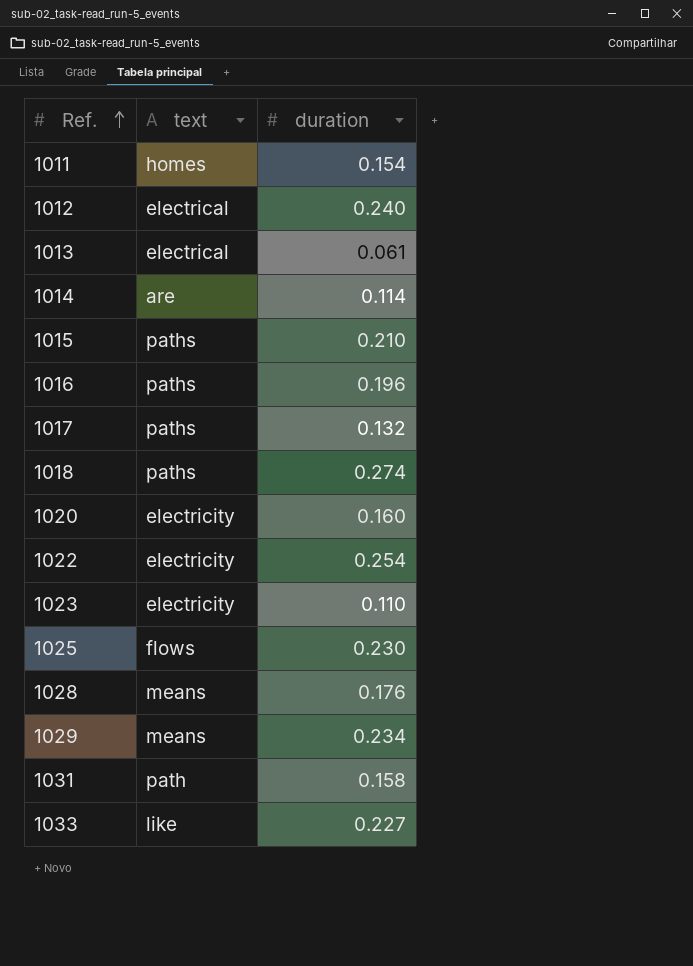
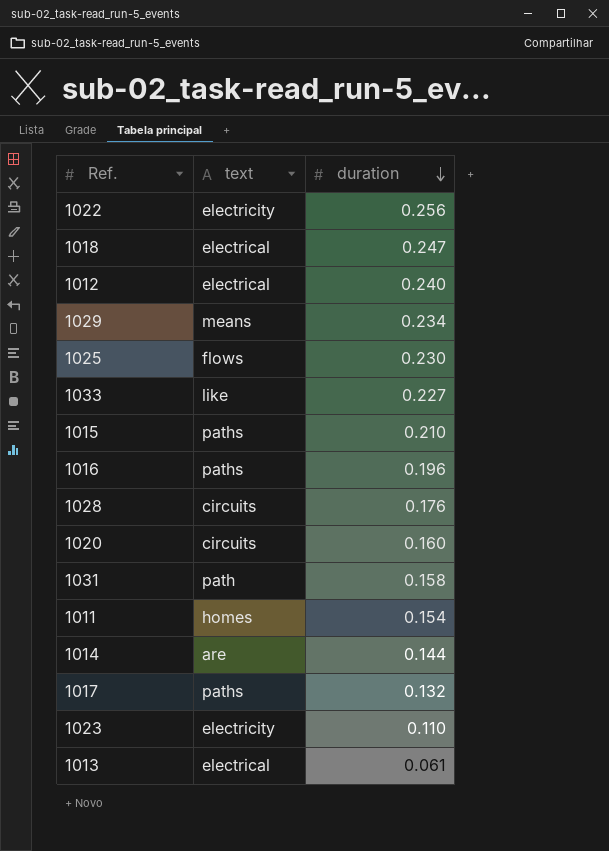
row order: Ref. ascending -> duration descending
1022 | duration: 0.254 -> 0.256
1018 | text: paths -> electrical
1018 | duration: 0.274 -> 0.247
1028 | text: means -> circuits
1020 | text: electricity -> circuits
1014 | duration: 0.114 -> 0.144

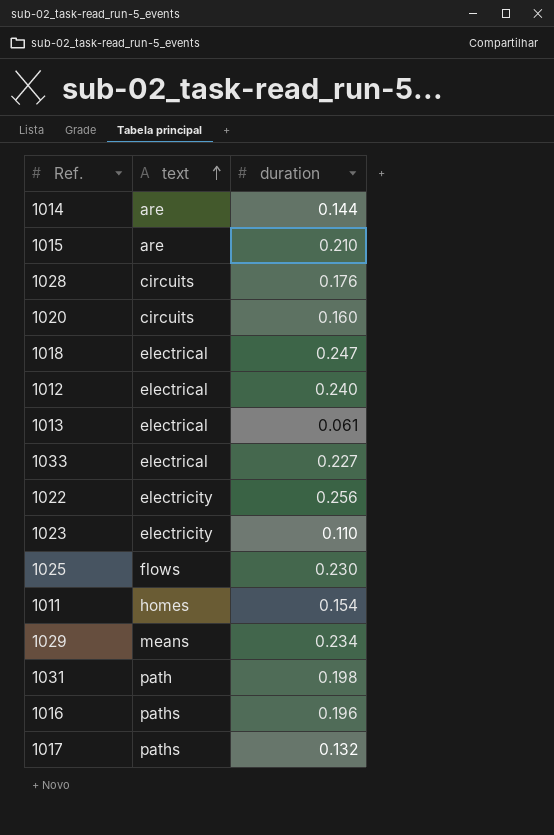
row order: duration descending -> text ascending
1015 | text: paths -> are
1033 | text: like -> electrical
1031 | duration: 0.158 -> 0.198

